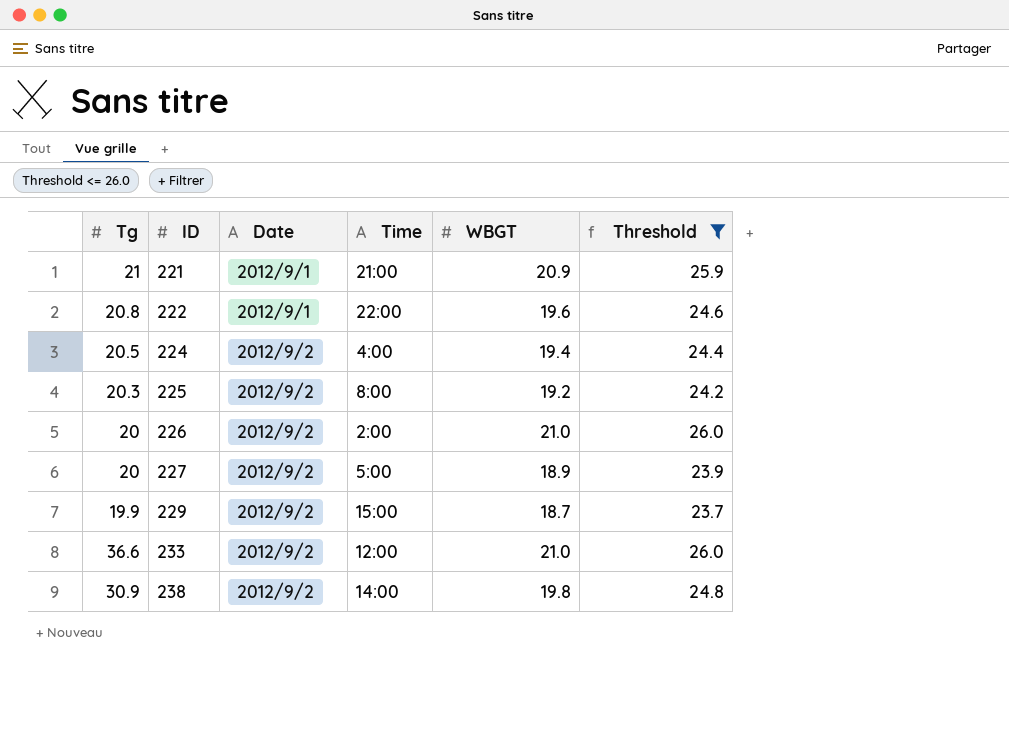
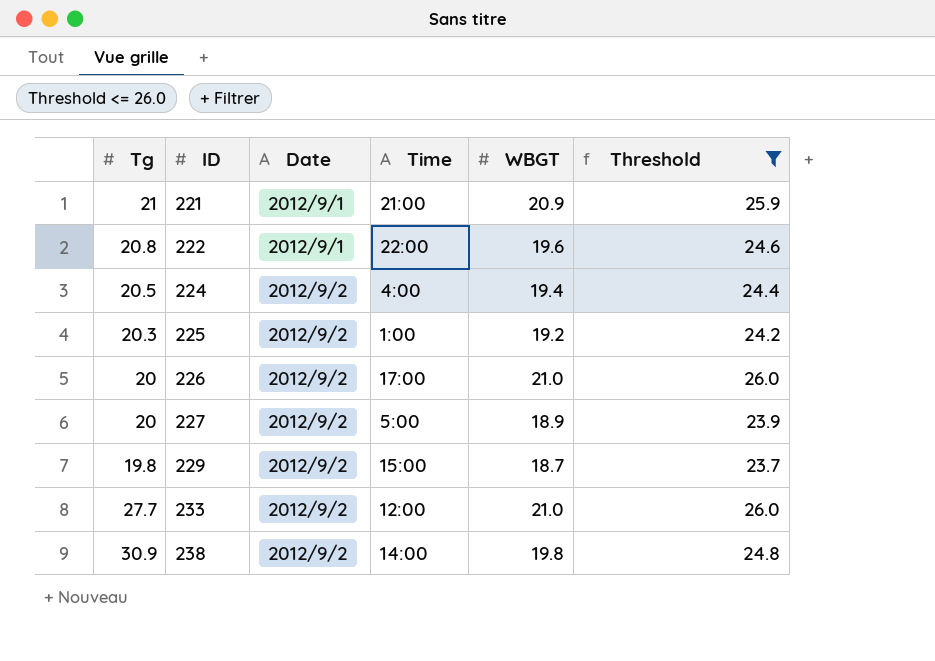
225 | Time: 8:00 -> 1:00
226 | Time: 2:00 -> 17:00
229 | Tg: 19.9 -> 19.8
233 | Tg: 36.6 -> 27.7

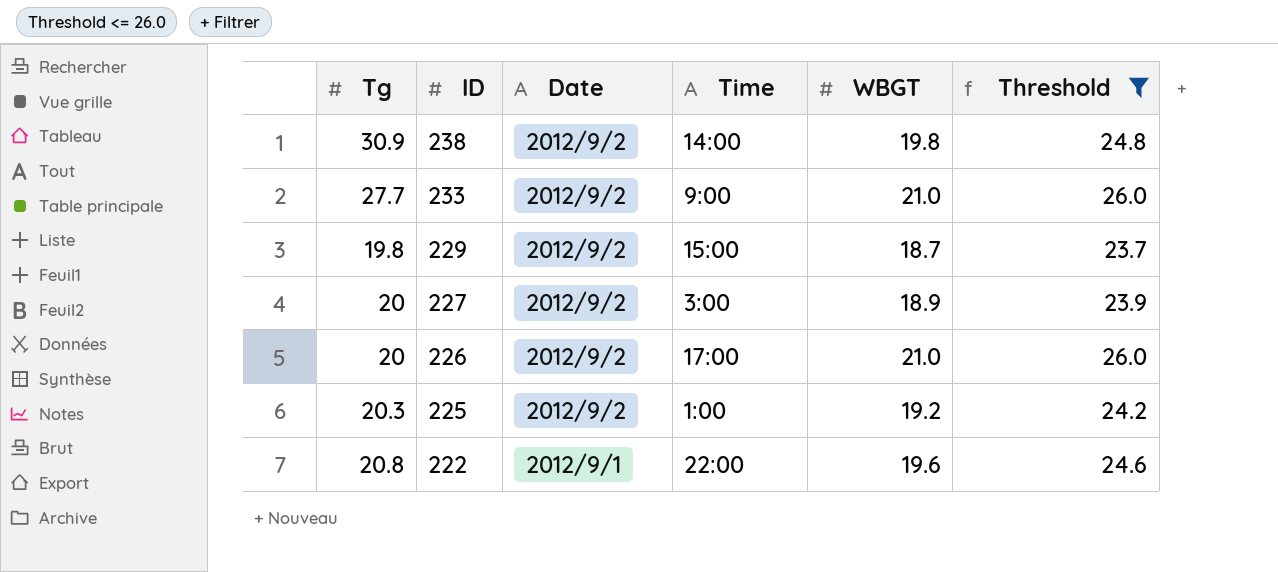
row order: ID ascending -> ID descending
row 221: 21 | 2012/9/1 | 21:00 | 20.9 | 25.9 -> none
row 224: 20.5 | 2012/9/2 | 4:00 | 19.4 | 24.4 -> none
233 | Time: 12:00 -> 9:00
227 | Time: 5:00 -> 3:00

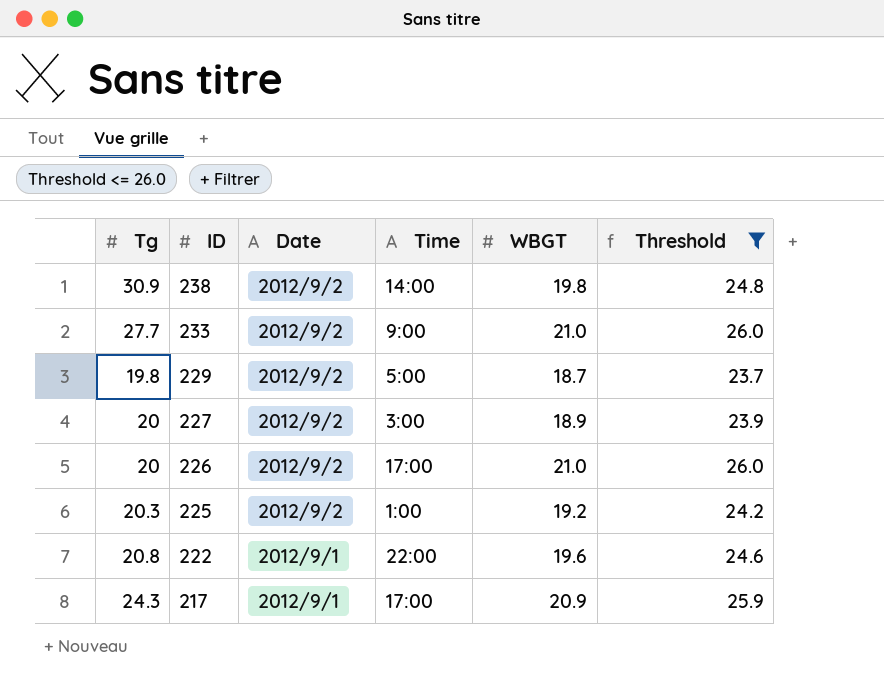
229 | Time: 15:00 -> 5:00
row 217: none -> 24.3 | 2012/9/1 | 17:00 | 20.9 | 25.9

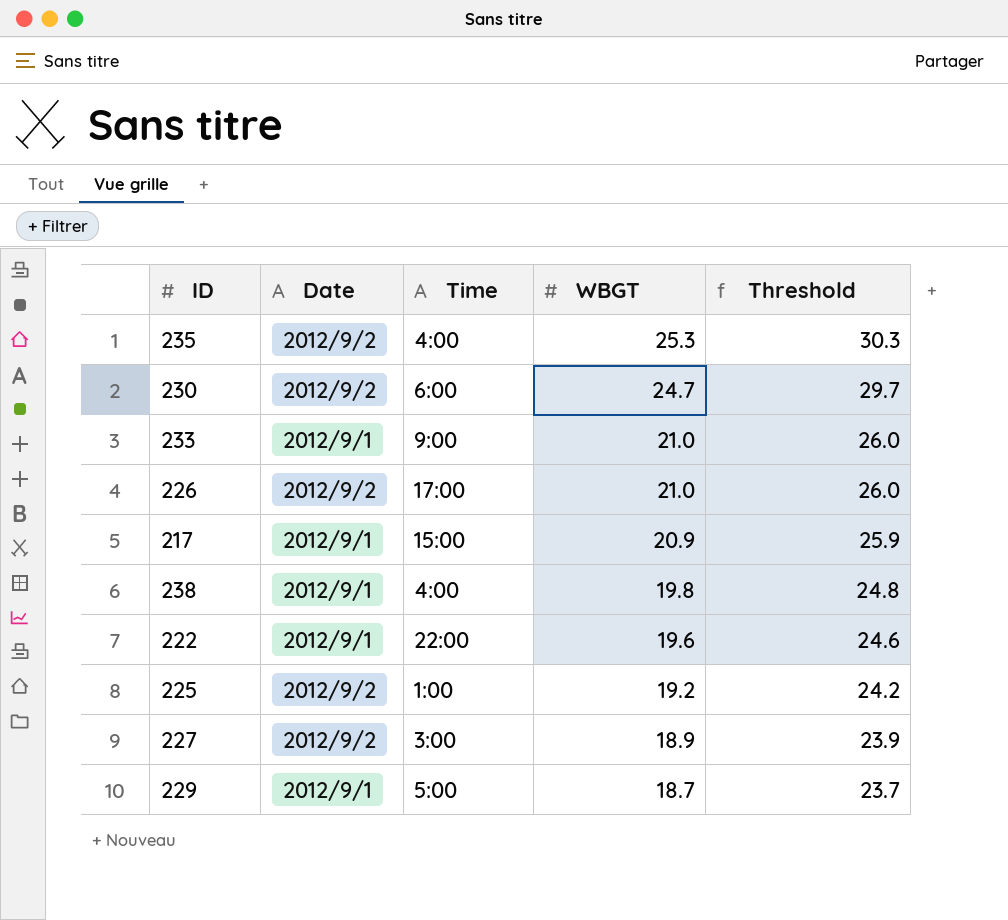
filter: Threshold <= 26.0 -> none
row order: ID descending -> WBGT descending
column Tg | position: 1 -> none
233 | Date: 2012/9/2 -> 2012/9/1
217 | Time: 17:00 -> 15:00
238 | Date: 2012/9/2 -> 2012/9/1
238 | Time: 14:00 -> 4:00
229 | Date: 2012/9/2 -> 2012/9/1

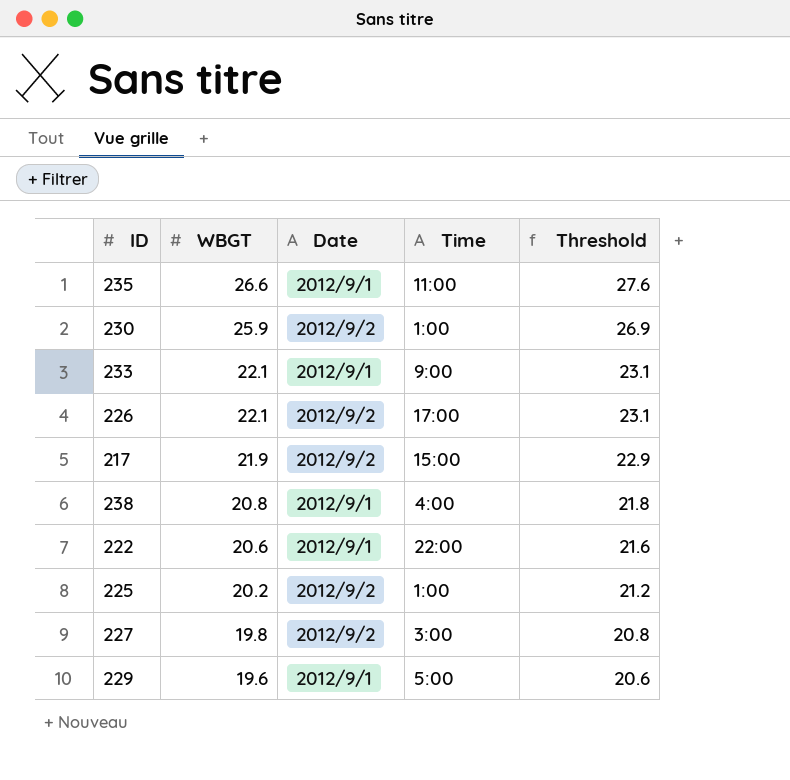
column WBGT | position: 4 -> 2
column Threshold | formula: [WBGT] + 5 -> [WBGT] + 1
235 | WBGT: 25.3 -> 26.6
235 | Date: 2012/9/2 -> 2012/9/1
235 | Time: 4:00 -> 11:00
230 | WBGT: 24.7 -> 25.9
230 | Time: 6:00 -> 1:00
233 | WBGT: 21.0 -> 22.1
226 | WBGT: 21.0 -> 22.1
217 | WBGT: 20.9 -> 21.9
217 | Date: 2012/9/1 -> 2012/9/2
238 | WBGT: 19.8 -> 20.8
222 | WBGT: 19.6 -> 20.6
225 | WBGT: 19.2 -> 20.2
227 | WBGT: 18.9 -> 19.8
229 | WBGT: 18.7 -> 19.6

